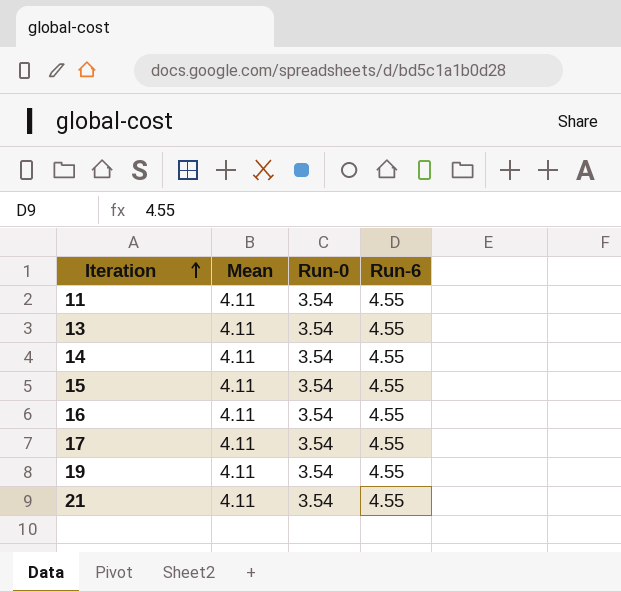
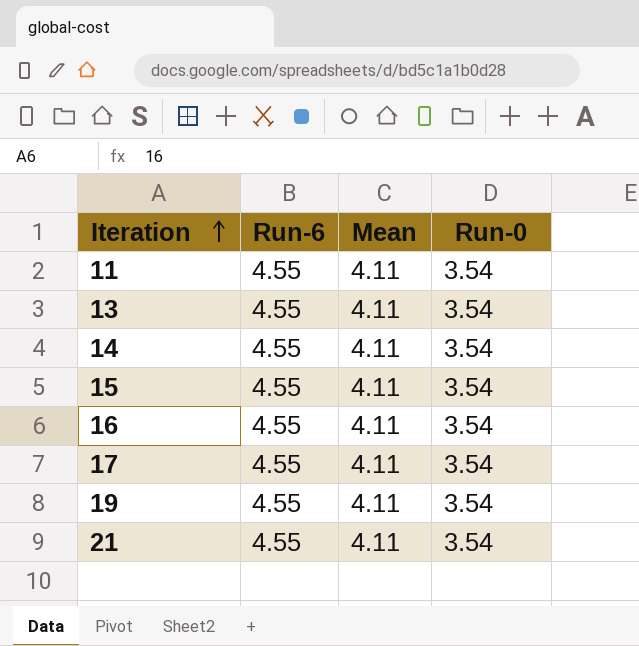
column Run-6 | position: 4 -> 2

